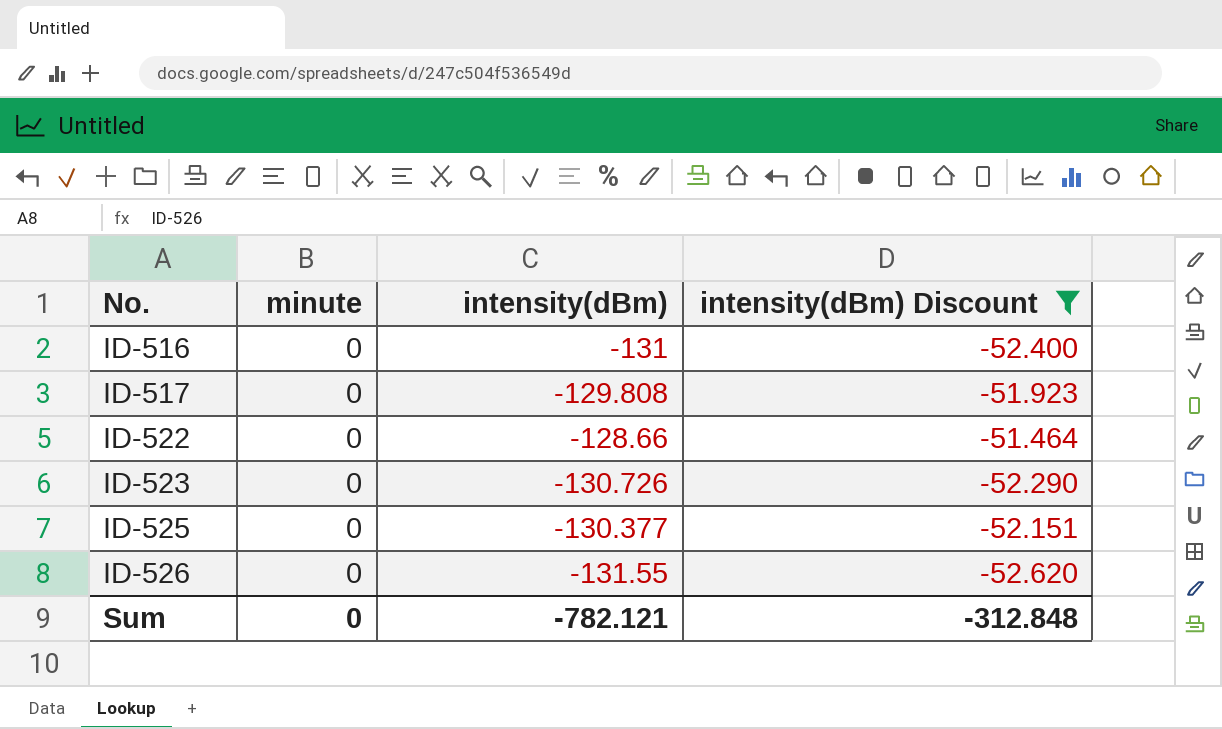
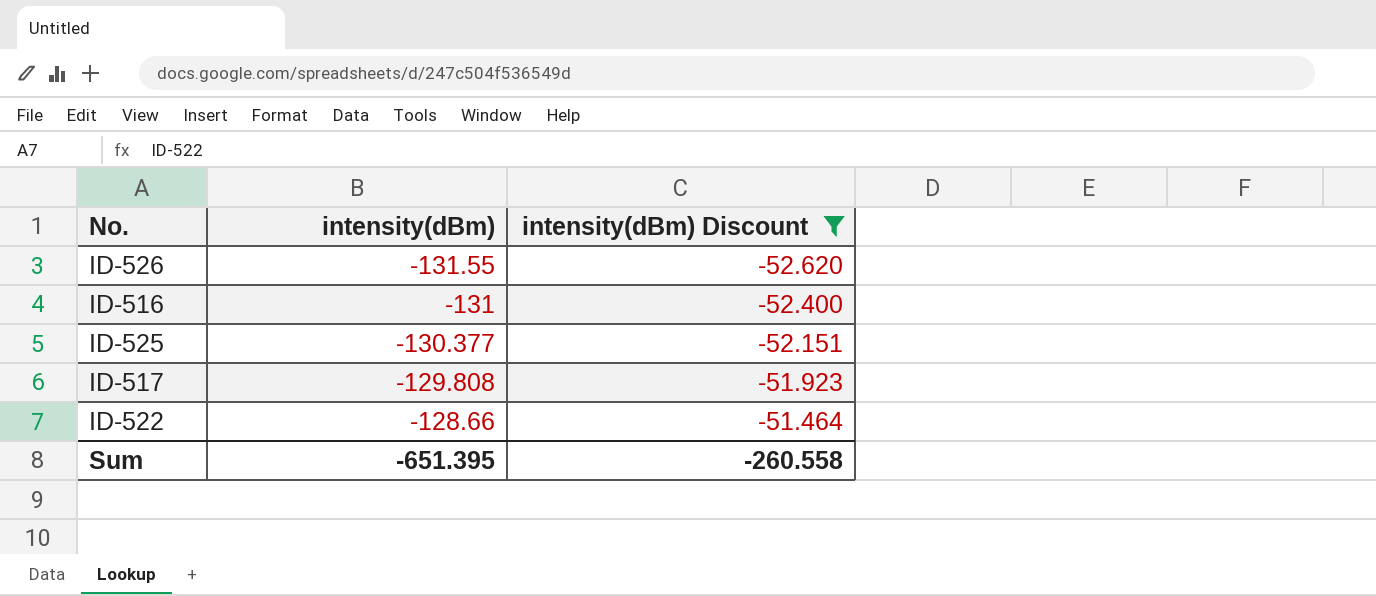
row order: No. ascending -> intensity(dBm) ascending
column minute | position: 2 -> none
row ID-523: 0 | -130.726 | -52.290 -> none
Sum | intensity(dBm): -782.121 -> -651.395
Sum | intensity(dBm) Discount: -312.848 -> -260.558

